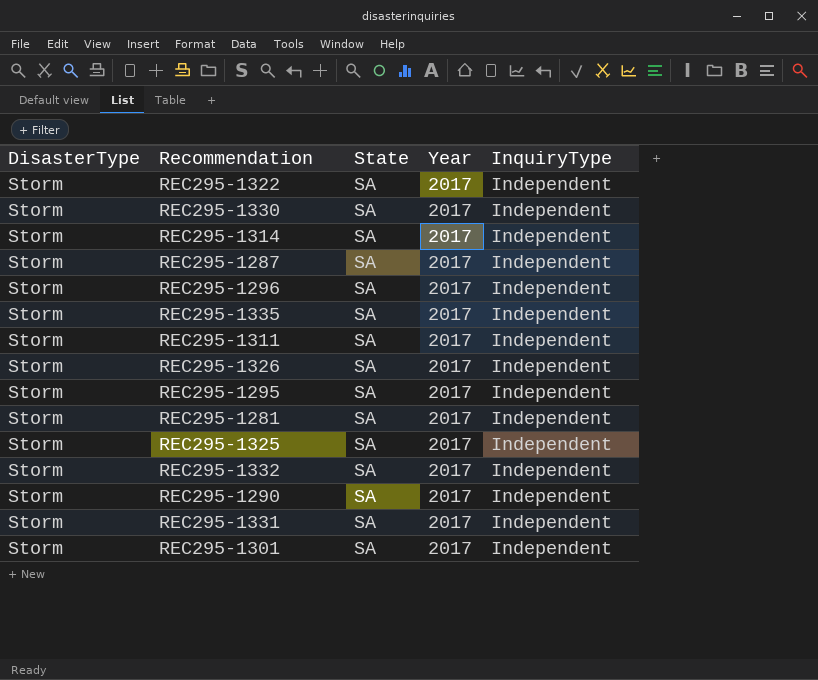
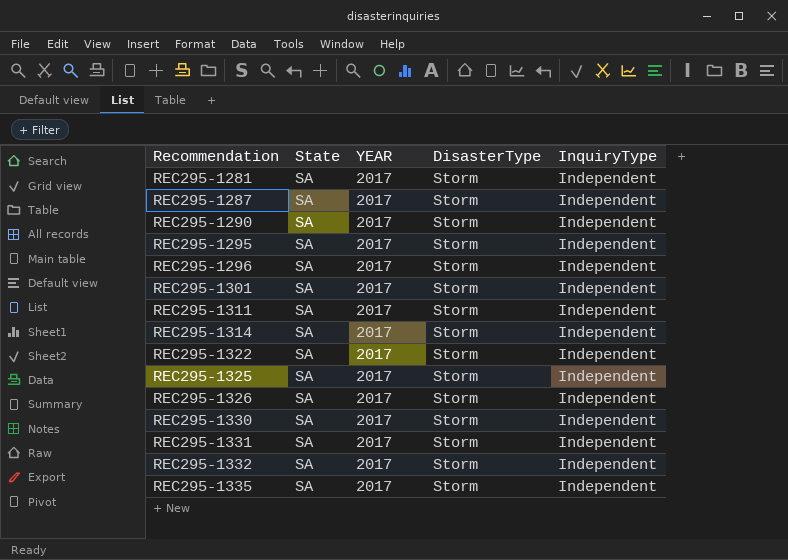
row order: none -> Recommendation ascending
column name: Year -> YEAR
column DisasterType | position: 1 -> 4

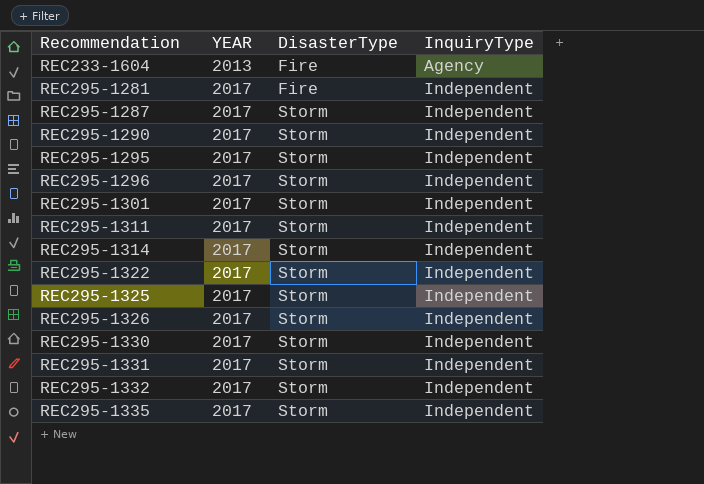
column State | position: 2 -> none
row REC233-1604: none -> 2013 | Fire | Agency
REC295-1281 | DisasterType: Storm -> Fire

